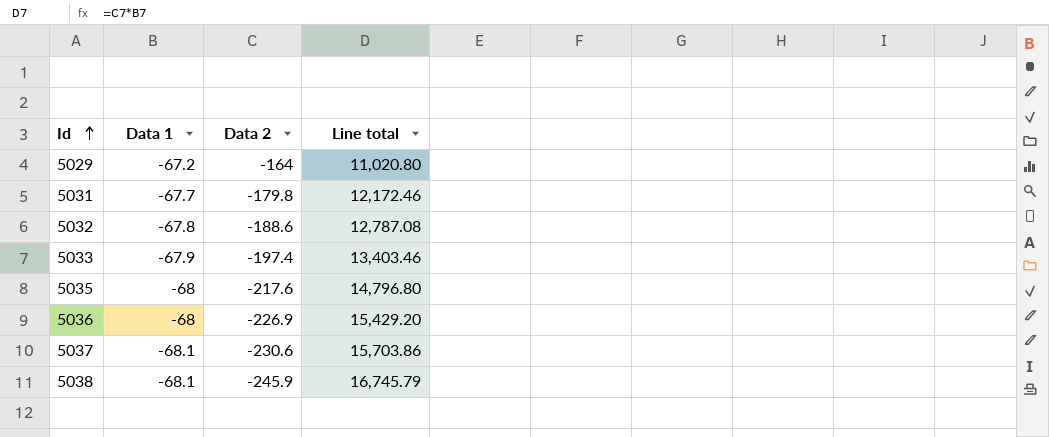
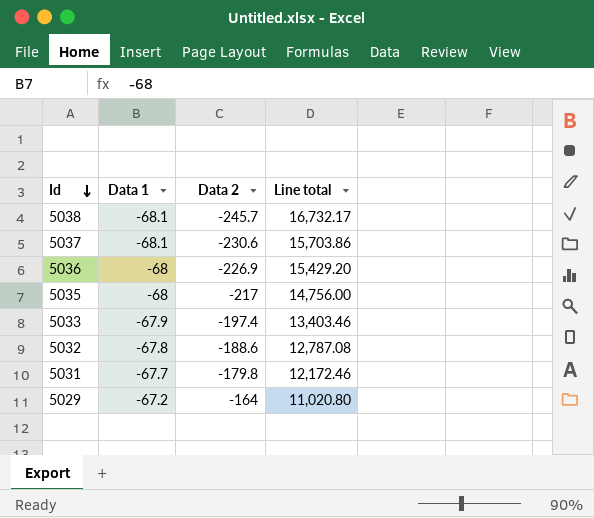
row order: Id ascending -> Id descending
5038 | Data 2: -245.9 -> -245.7
5038 | Line total: 16,745.79 -> 16,732.17
5035 | Data 2: -217.6 -> -217
5035 | Line total: 14,796.80 -> 14,756.00

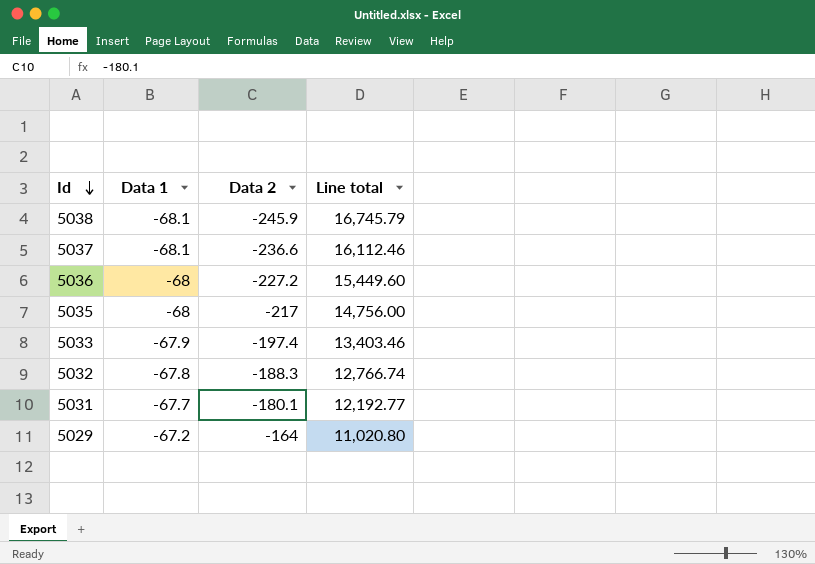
5038 | Data 2: -245.7 -> -245.9
5038 | Line total: 16,732.17 -> 16,745.79
5037 | Data 2: -230.6 -> -236.6
5037 | Line total: 15,703.86 -> 16,112.46
5036 | Data 2: -226.9 -> -227.2
5036 | Line total: 15,429.20 -> 15,449.60
5032 | Data 2: -188.6 -> -188.3
5032 | Line total: 12,787.08 -> 12,766.74
5031 | Data 2: -179.8 -> -180.1
5031 | Line total: 12,172.46 -> 12,192.77

